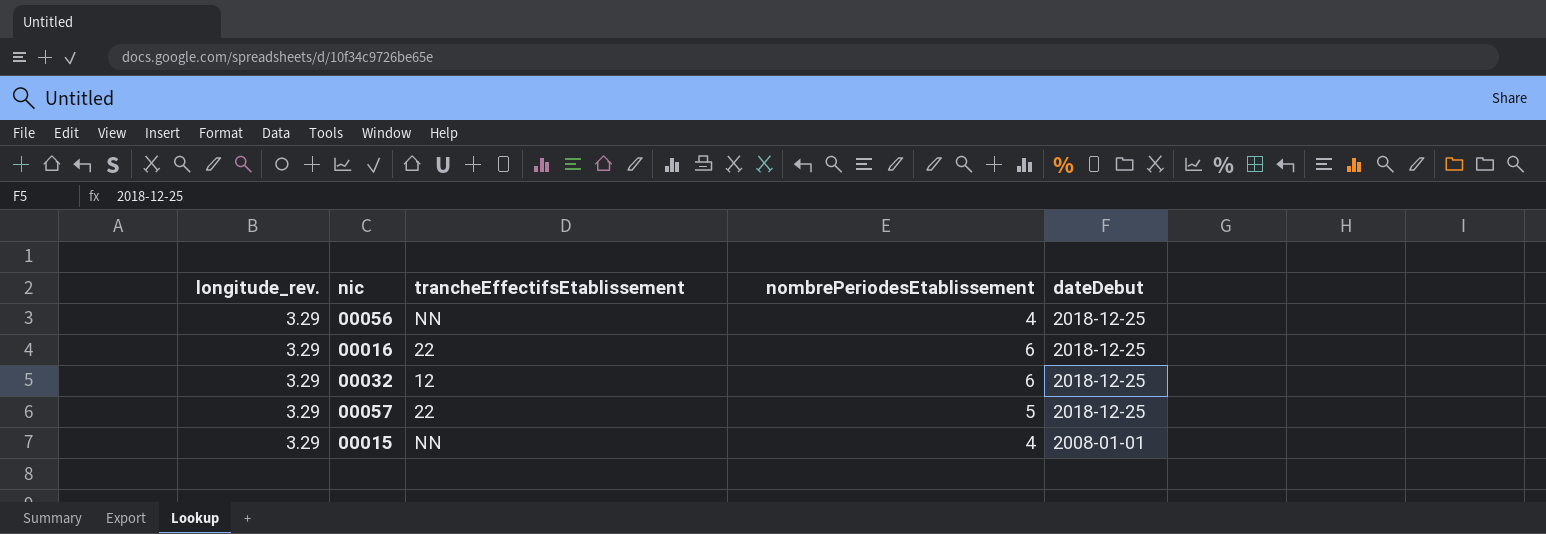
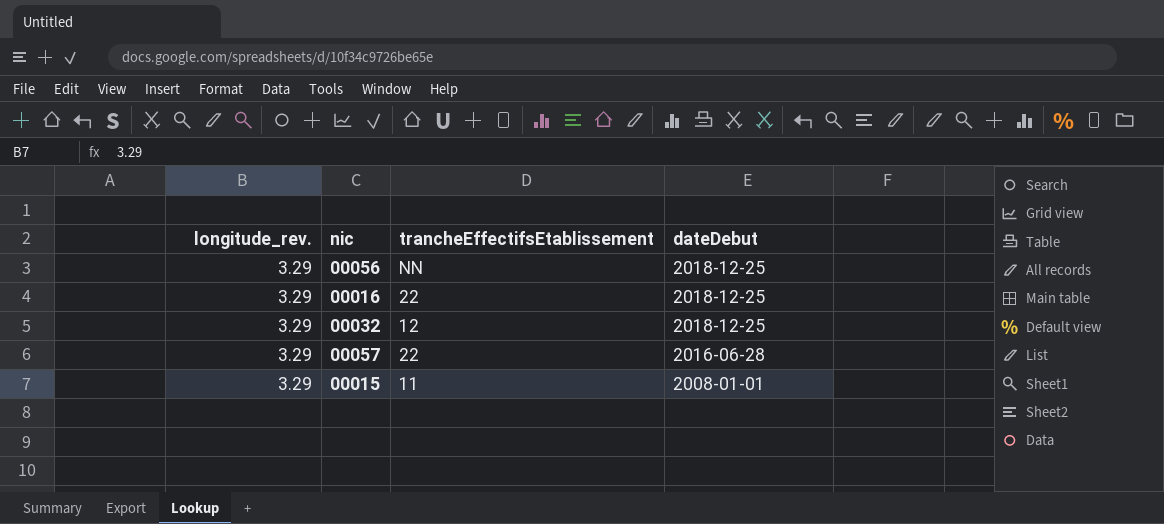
column nombrePeriodesEtablissement | position: 4 -> none
00057 | dateDebut: 2018-12-25 -> 2016-06-28
00015 | trancheEffectifsEtablissement: NN -> 11

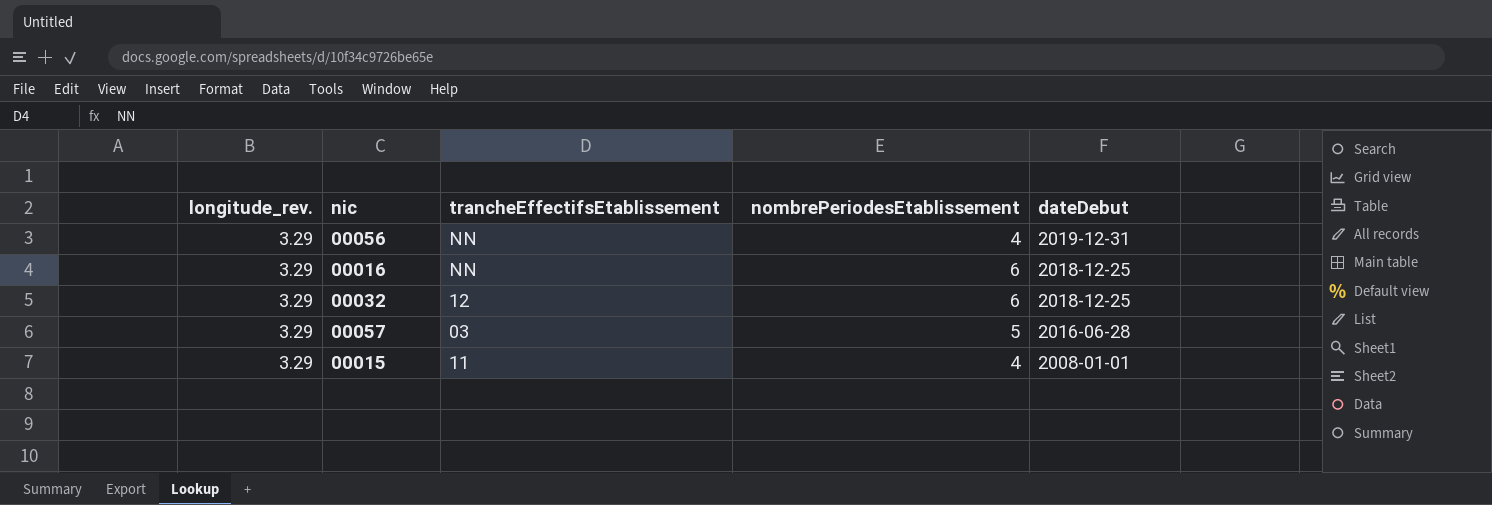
column nombrePeriodesEtablissement | position: none -> 4
00056 | dateDebut: 2018-12-25 -> 2019-12-31
00016 | trancheEffectifsEtablissement: 22 -> NN
00057 | trancheEffectifsEtablissement: 22 -> 03

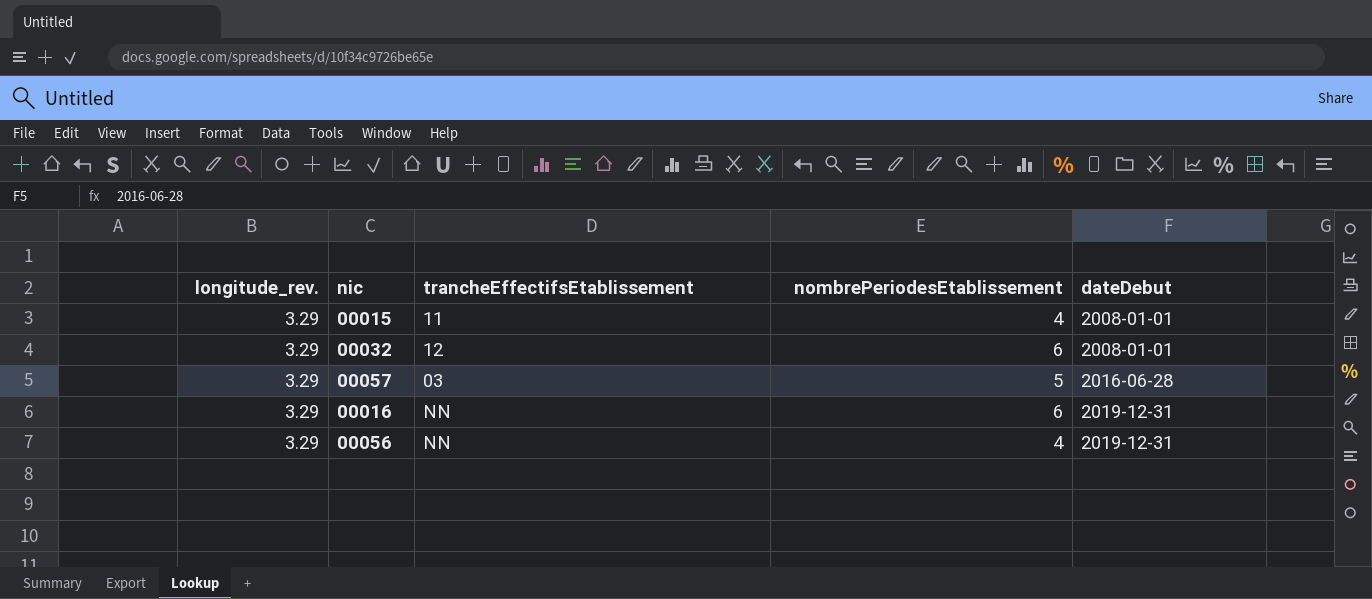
row order: dateDebut descending -> dateDebut ascending
00032 | dateDebut: 2018-12-25 -> 2008-01-01
00016 | dateDebut: 2018-12-25 -> 2019-12-31

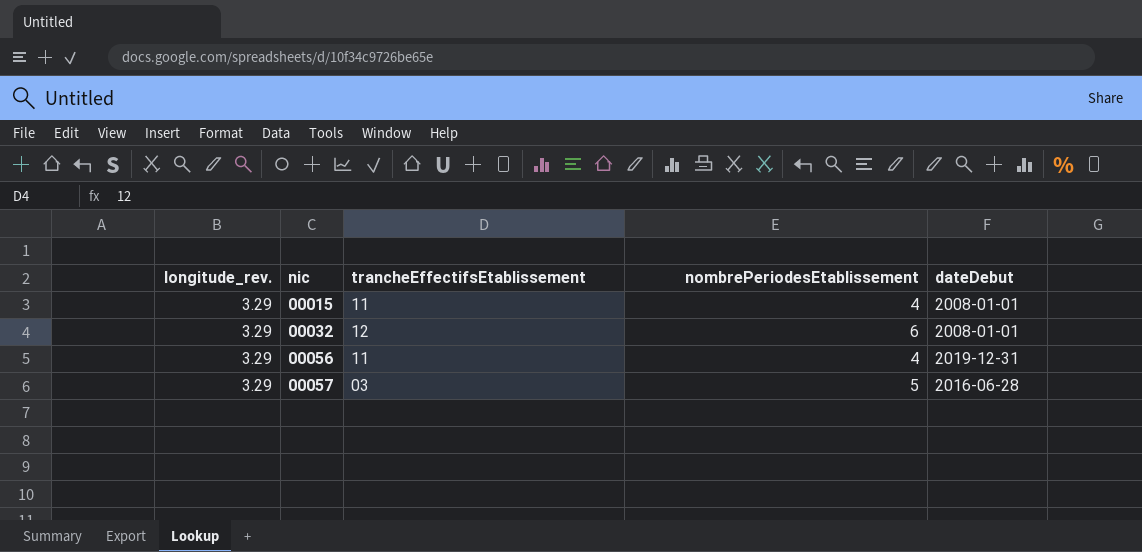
row order: dateDebut ascending -> nic ascending
row 00016: 3.29 | NN | 6 | 2019-12-31 -> none
00056 | trancheEffectifsEtablissement: NN -> 11

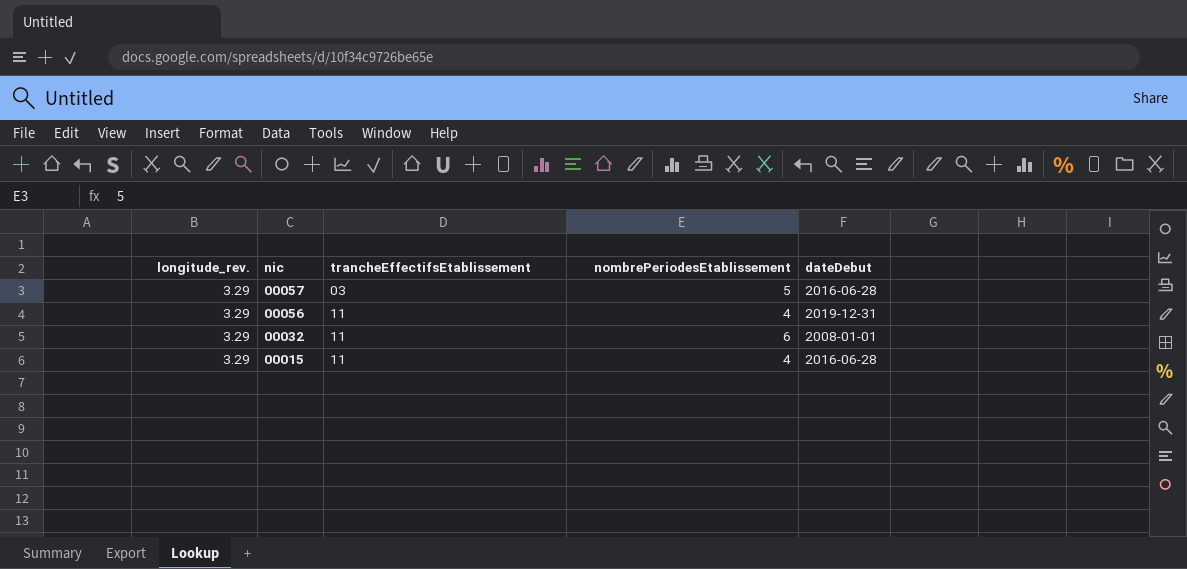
row order: nic ascending -> nic descending
00032 | trancheEffectifsEtablissement: 12 -> 11
00015 | dateDebut: 2008-01-01 -> 2016-06-28

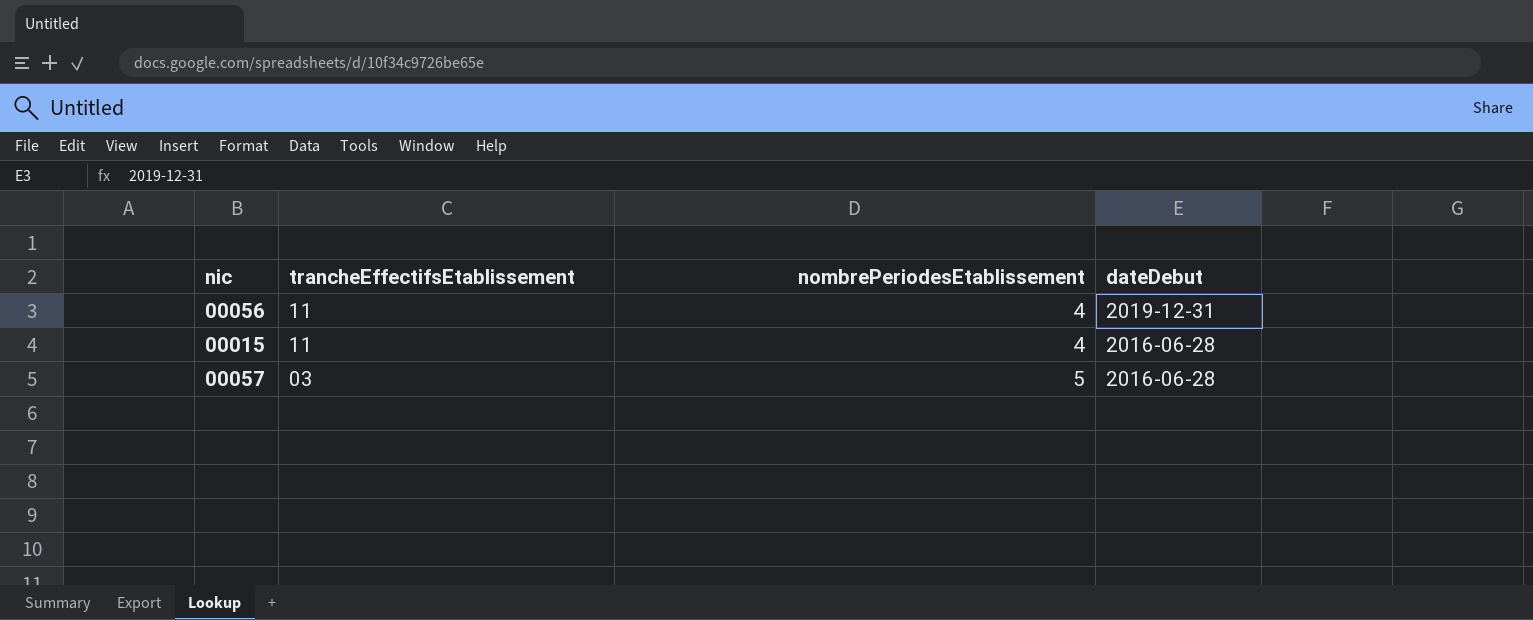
row order: nic descending -> trancheEffectifsEtablissement descending
column longitude_rev. | position: 1 -> none
row 00032: 3.29 | 11 | 6 | 2008-01-01 -> none

